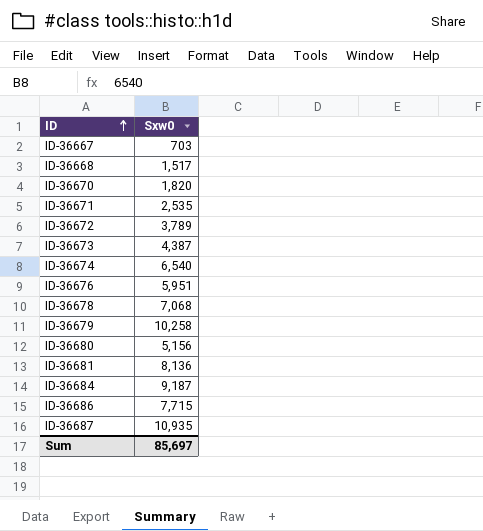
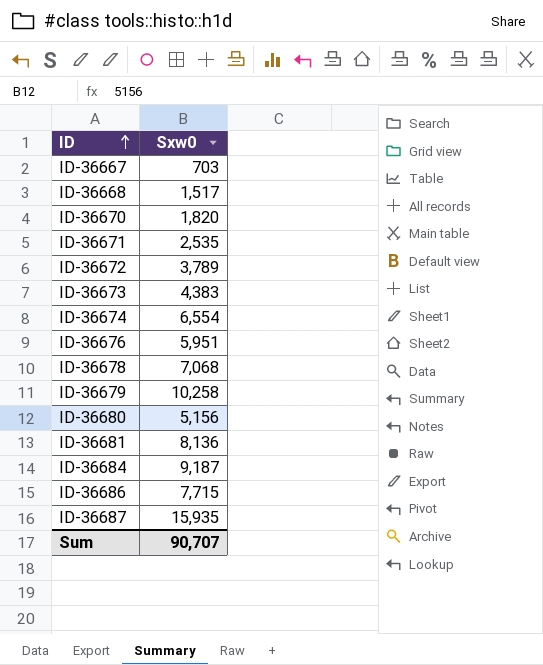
ID-36673 | Sxw0: 4,387 -> 4,383
ID-36674 | Sxw0: 6,540 -> 6,554
ID-36687 | Sxw0: 10,935 -> 15,935
Sum | Sxw0: 85,697 -> 90,707

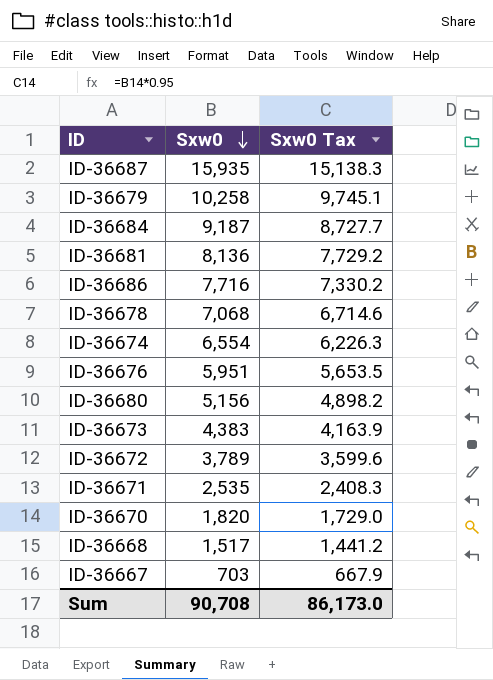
row order: ID ascending -> Sxw0 descending
column Sxw0 Tax | formula: none -> [Sxw0] * 0.95
ID-36686 | Sxw0: 7,715 -> 7,716
Sum | Sxw0: 90,707 -> 90,708

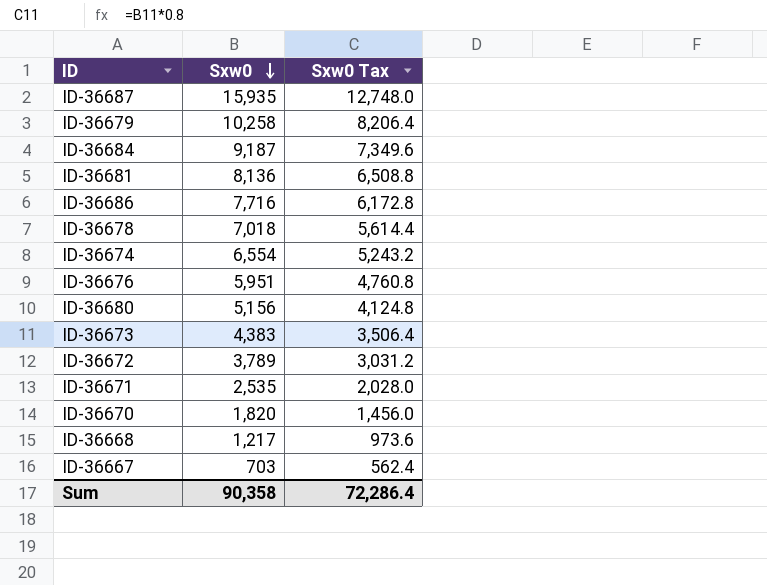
column Sxw0 Tax | formula: [Sxw0] * 0.95 -> [Sxw0] * 0.8
ID-36678 | Sxw0: 7,068 -> 7,018
ID-36668 | Sxw0: 1,517 -> 1,217
Sum | Sxw0: 90,708 -> 90,358
Sum | Sxw0 Tax: 86,173.0 -> 72,286.4

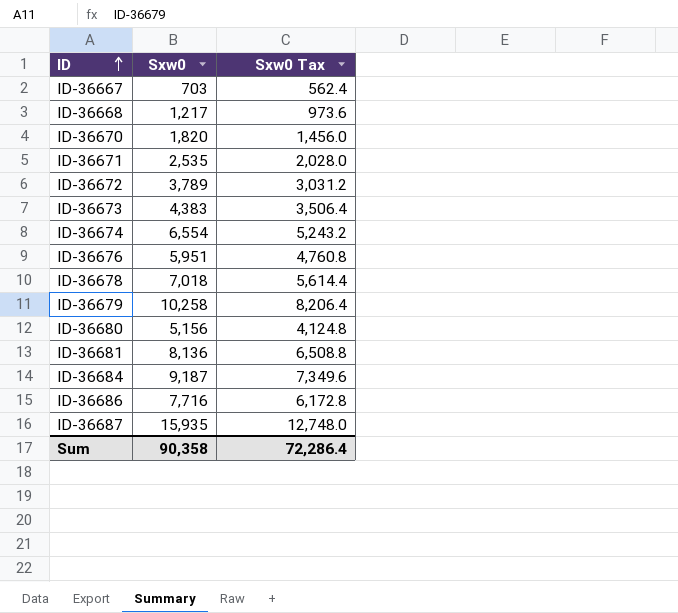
row order: Sxw0 descending -> ID ascending

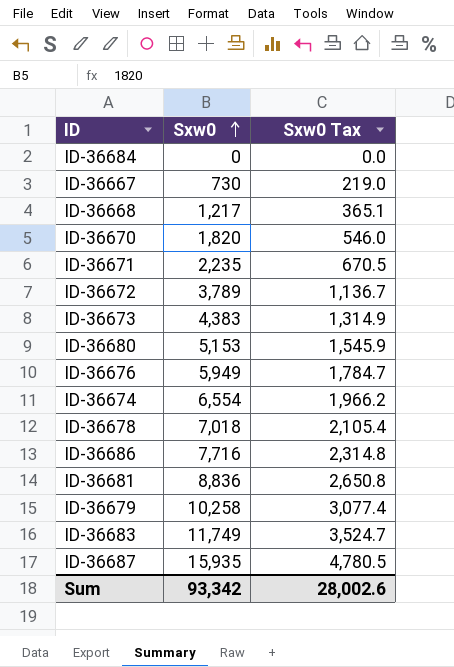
row order: ID ascending -> Sxw0 ascending
column Sxw0 Tax | formula: [Sxw0] * 0.8 -> [Sxw0] * 0.3
ID-36684 | Sxw0: 9,187 -> 0
ID-36667 | Sxw0: 703 -> 730
ID-36671 | Sxw0: 2,535 -> 2,235
ID-36680 | Sxw0: 5,156 -> 5,153
ID-36676 | Sxw0: 5,951 -> 5,949
ID-36681 | Sxw0: 8,136 -> 8,836
row ID-36683: none -> 11,749 | 3,524.7
Sum | Sxw0: 90,358 -> 93,342
Sum | Sxw0 Tax: 72,286.4 -> 28,002.6

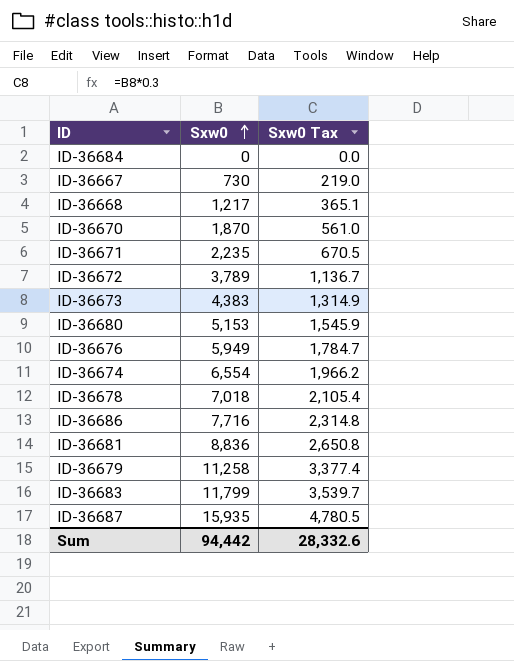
ID-36670 | Sxw0: 1,820 -> 1,870
ID-36670 | Sxw0 Tax: 546.0 -> 561.0
ID-36679 | Sxw0: 10,258 -> 11,258
ID-36679 | Sxw0 Tax: 3,077.4 -> 3,377.4
ID-36683 | Sxw0: 11,749 -> 11,799
ID-36683 | Sxw0 Tax: 3,524.7 -> 3,539.7
Sum | Sxw0: 93,342 -> 94,442
Sum | Sxw0 Tax: 28,002.6 -> 28,332.6

